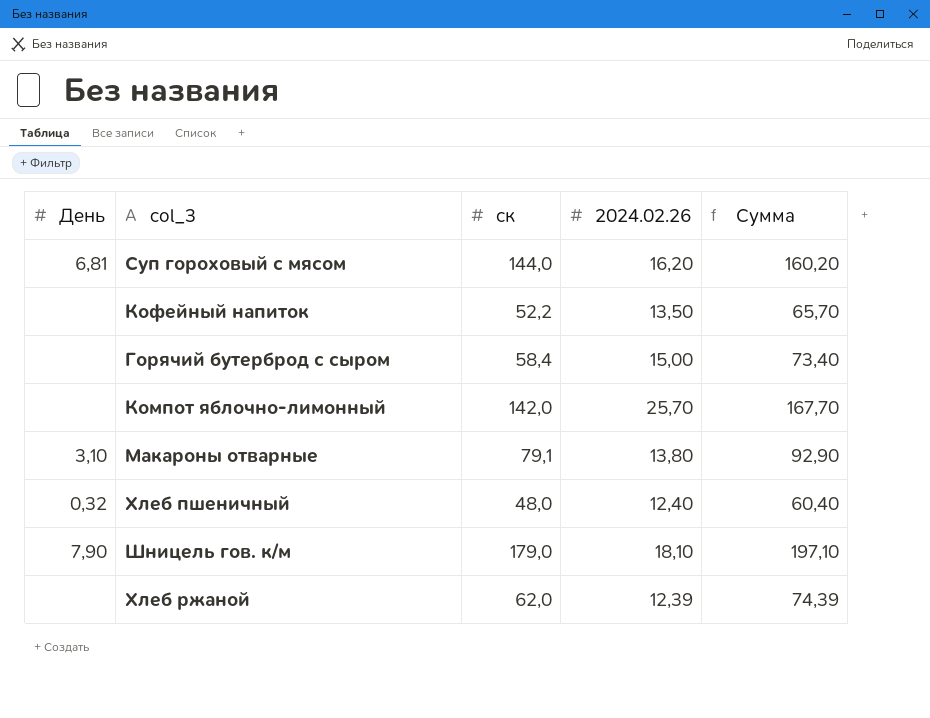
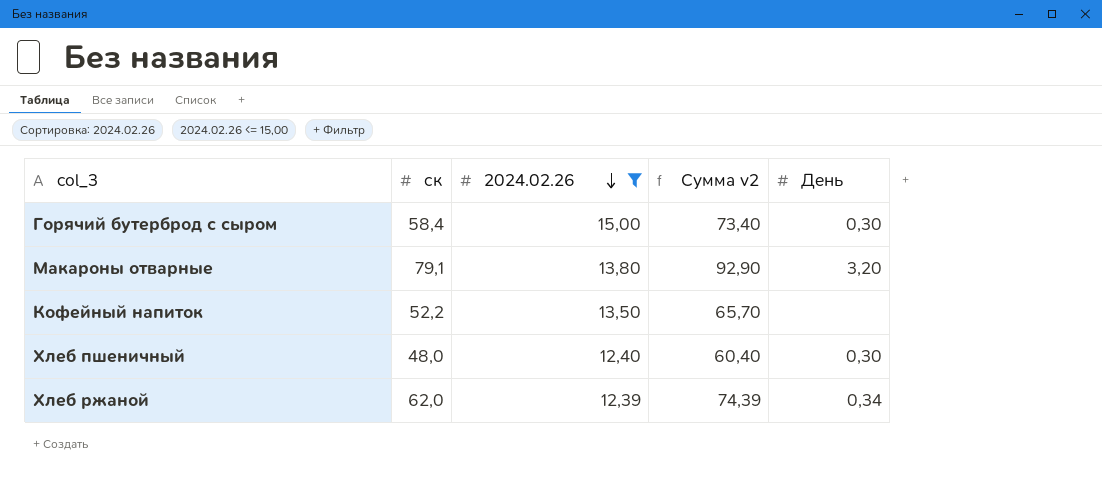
filter: none -> 2024.02.26 <= 15,00
row order: none -> 2024.02.26 descending
column name: Сумма -> Сумма v2
column День | position: 1 -> 5
Горячий бутерброд с сыром | День: none -> 0,30
Макароны отварные | День: 3,10 -> 3,20
Хлеб пшеничный | День: 0,32 -> 0,30
Хлеб ржаной | День: none -> 0,34

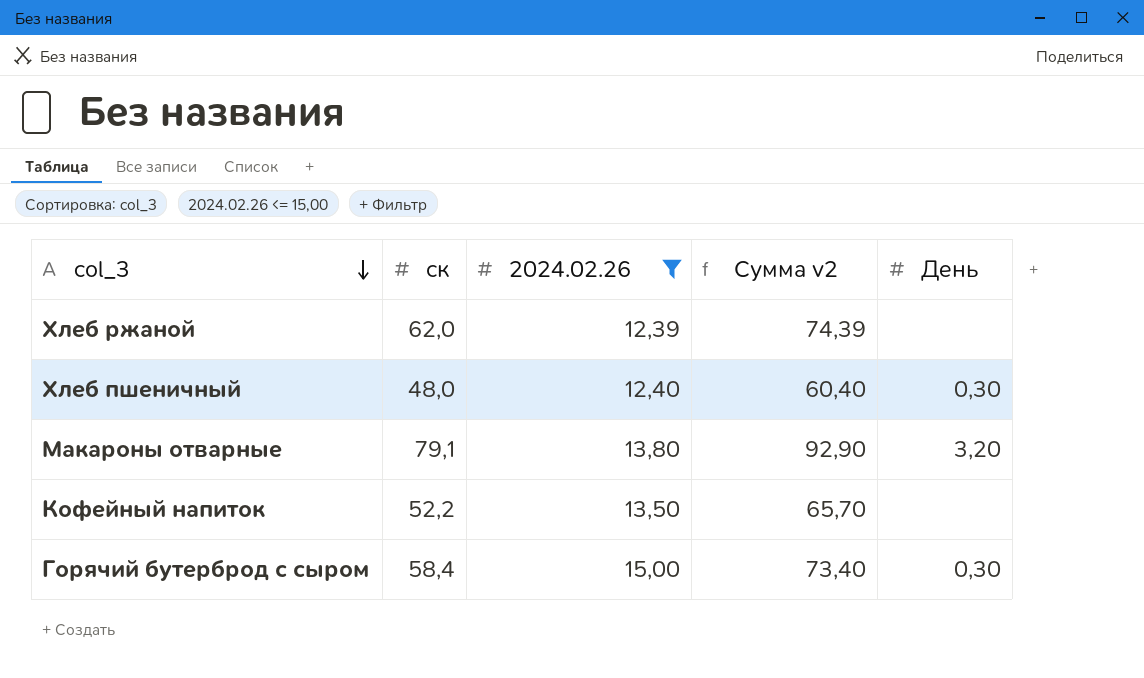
row order: 2024.02.26 descending -> col_3 descending
Хлеб ржаной | День: 0,34 -> none

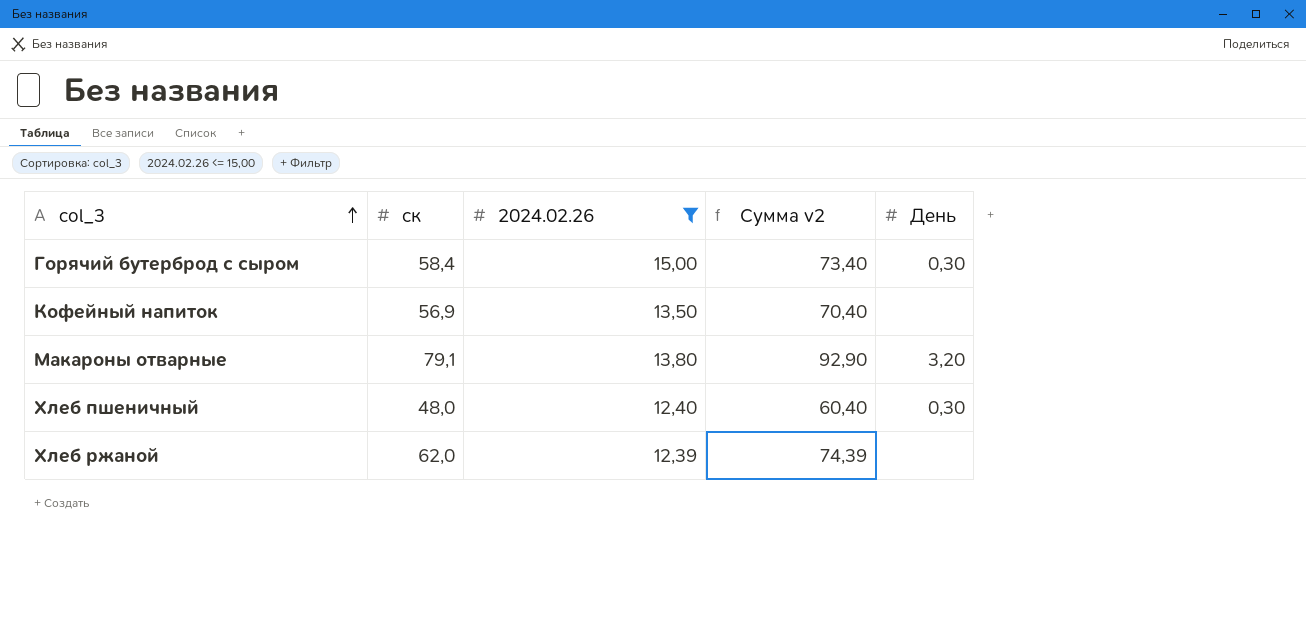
row order: col_3 descending -> col_3 ascending
Кофейный напиток | ск: 52,2 -> 56,9
Кофейный напиток | Сумма v2: 65,70 -> 70,40

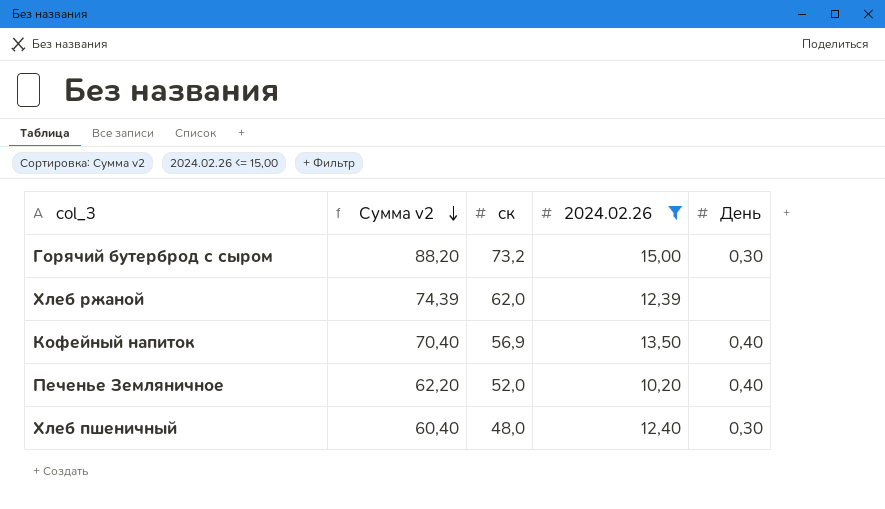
row order: col_3 ascending -> Сумма v2 descending
column Сумма v2 | position: 4 -> 2
row Макароны отварные: 79,1 | 13,80 | 92,90 | 3,20 -> none
Горячий бутерброд с сыром | Сумма v2: 73,40 -> 88,20
Горячий бутерброд с сыром | ск: 58,4 -> 73,2
Кофейный напиток | День: none -> 0,40
row Печенье Земляничное: none -> 62,20 | 52,0 | 10,20 | 0,40

